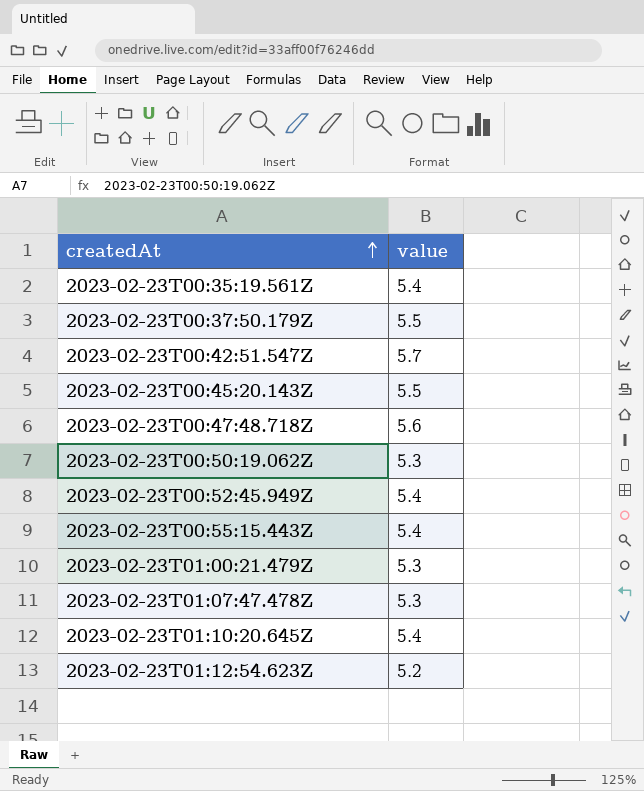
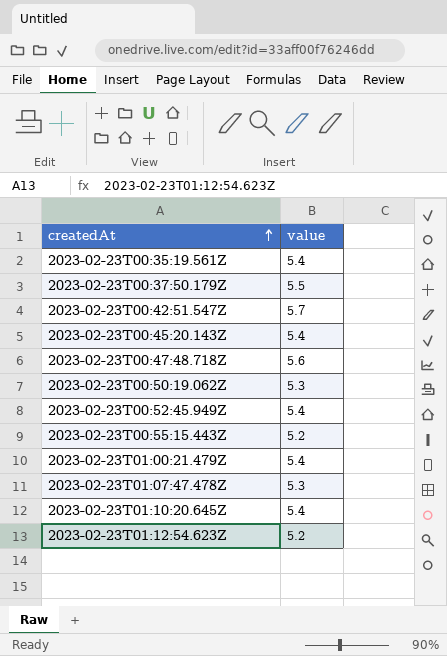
2023-02-23T00:45:20.143Z | value: 5.5 -> 5.4
2023-02-23T00:55:15.443Z | value: 5.4 -> 5.2
2023-02-23T01:00:21.479Z | value: 5.3 -> 5.4

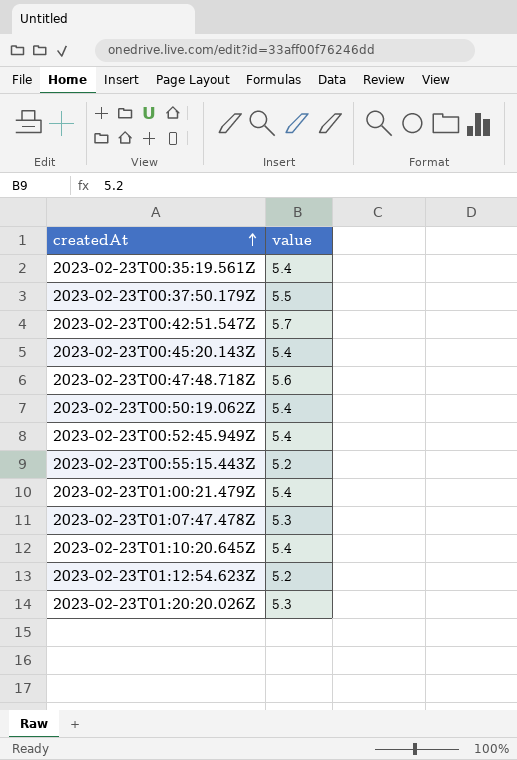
2023-02-23T00:50:19.062Z | value: 5.3 -> 5.4
row 2023-02-23T01:20:20.026Z: none -> 5.3

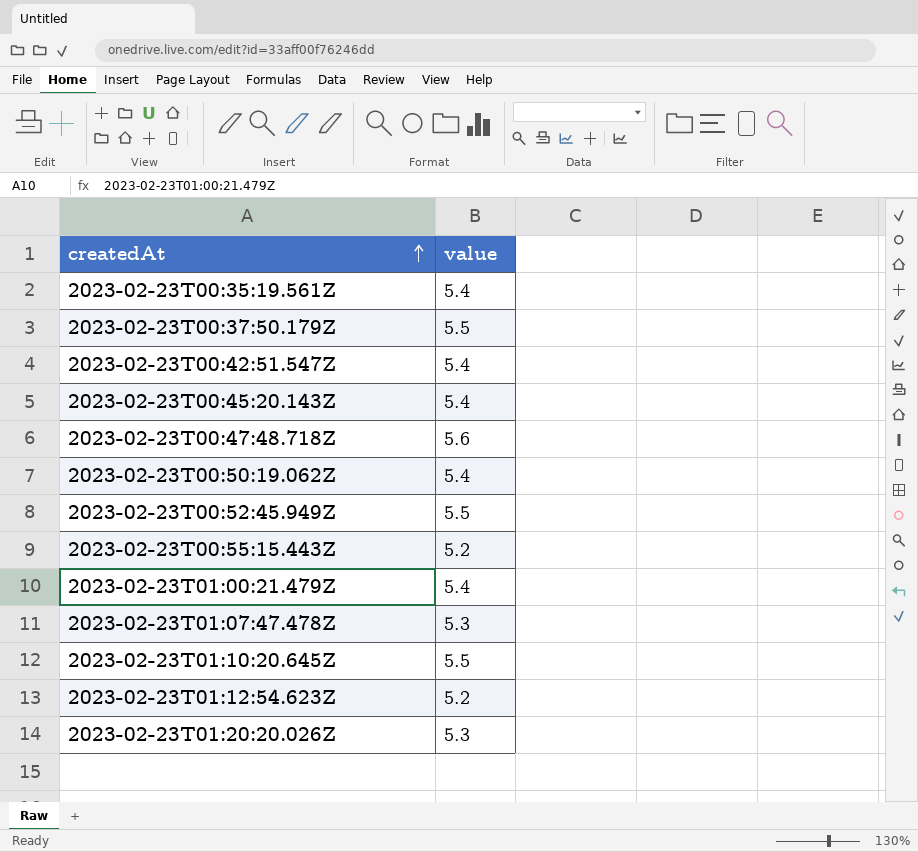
2023-02-23T00:42:51.547Z | value: 5.7 -> 5.4
2023-02-23T00:52:45.949Z | value: 5.4 -> 5.5
2023-02-23T01:10:20.645Z | value: 5.4 -> 5.5

